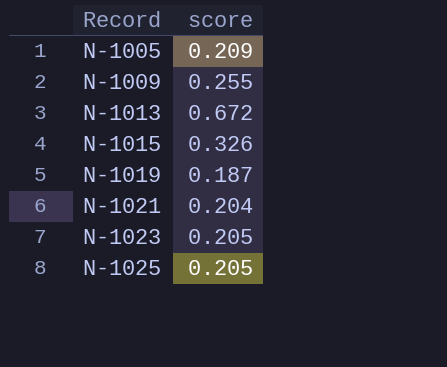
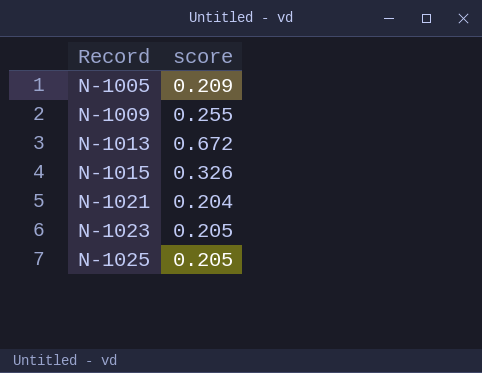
row N-1019: 0.187 -> none

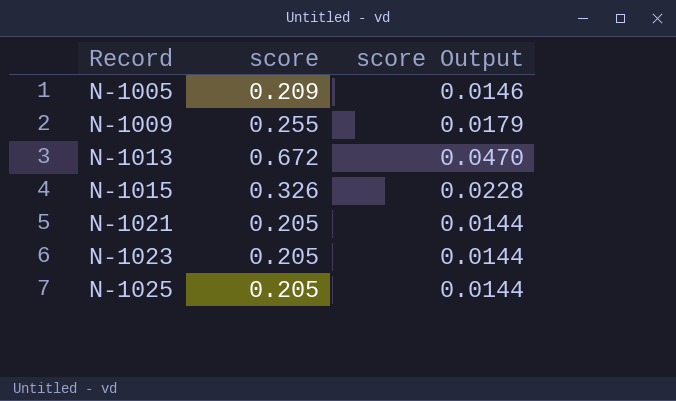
column score Output | formula: none -> [score] * 0.07
N-1021 | score: 0.204 -> 0.205

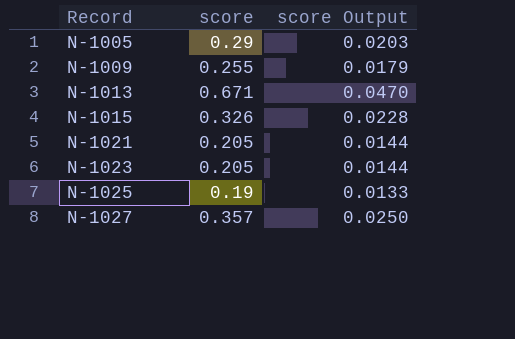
N-1005 | score: 0.209 -> 0.29
N-1005 | score Output: 0.0146 -> 0.0203
N-1013 | score: 0.672 -> 0.671
N-1025 | score: 0.205 -> 0.19
N-1025 | score Output: 0.0144 -> 0.0133
row N-1027: none -> 0.357 | 0.0250

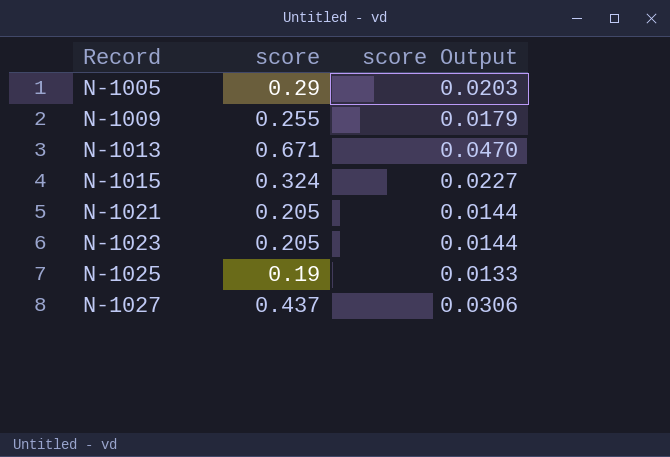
N-1015 | score: 0.326 -> 0.324
N-1015 | score Output: 0.0228 -> 0.0227
N-1027 | score: 0.357 -> 0.437
N-1027 | score Output: 0.0250 -> 0.0306

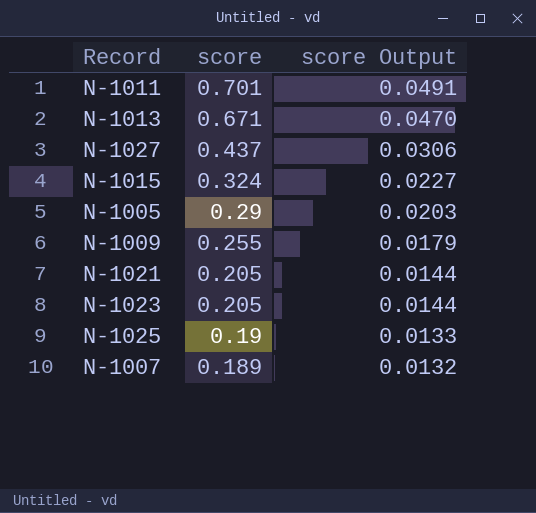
row order: Record ascending -> score descending
row N-1011: none -> 0.701 | 0.0491
row N-1007: none -> 0.189 | 0.0132

